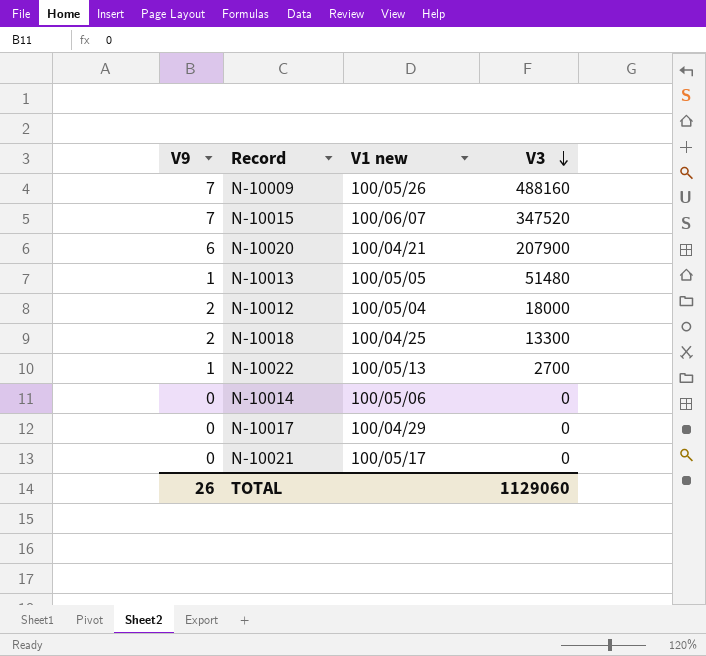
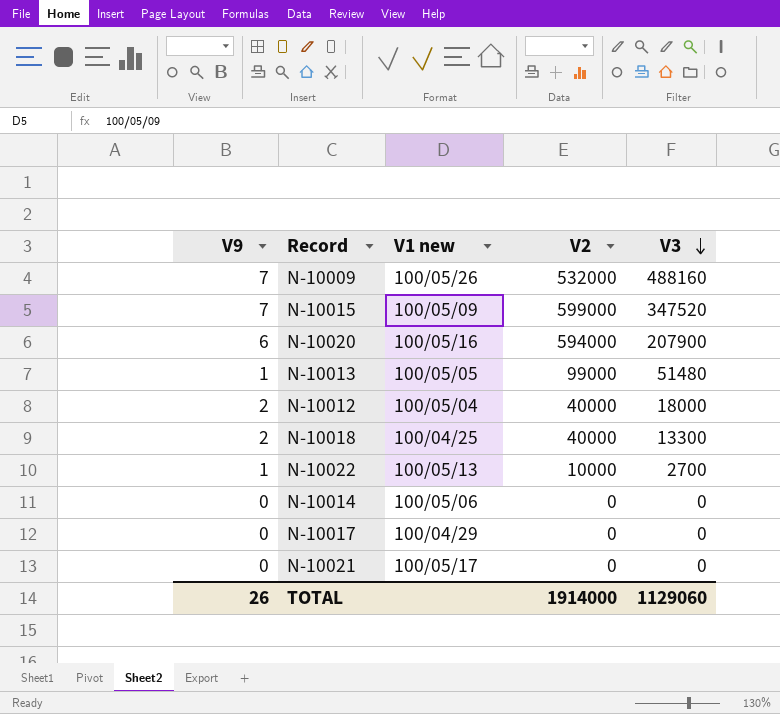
column V2 | position: none -> 4
N-10015 | V1 new: 100/06/07 -> 100/05/09
N-10020 | V1 new: 100/04/21 -> 100/05/16

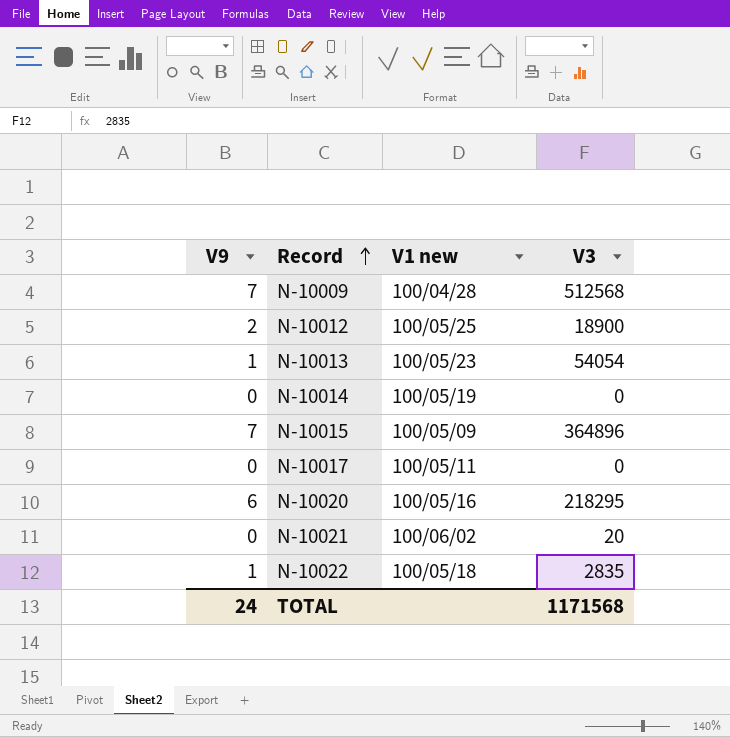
row order: V3 descending -> Record ascending
column V2 | position: 4 -> none
row N-10018: 2 | 100/04/25 | 40000 | 13300 -> none
N-10009 | V1 new: 100/05/26 -> 100/04/28
N-10009 | V3: 488160 -> 512568
N-10012 | V1 new: 100/05/04 -> 100/05/25
N-10012 | V3: 18000 -> 18900
N-10013 | V1 new: 100/05/05 -> 100/05/23
N-10013 | V3: 51480 -> 54054
N-10014 | V1 new: 100/05/06 -> 100/05/19
N-10015 | V3: 347520 -> 364896
N-10017 | V1 new: 100/04/29 -> 100/05/11
N-10020 | V3: 207900 -> 218295
N-10021 | V1 new: 100/05/17 -> 100/06/02
N-10021 | V3: 0 -> 20
N-10022 | V1 new: 100/05/13 -> 100/05/18
N-10022 | V3: 2700 -> 2835
TOTAL | V9: 26 -> 24
TOTAL | V3: 1129060 -> 1171568

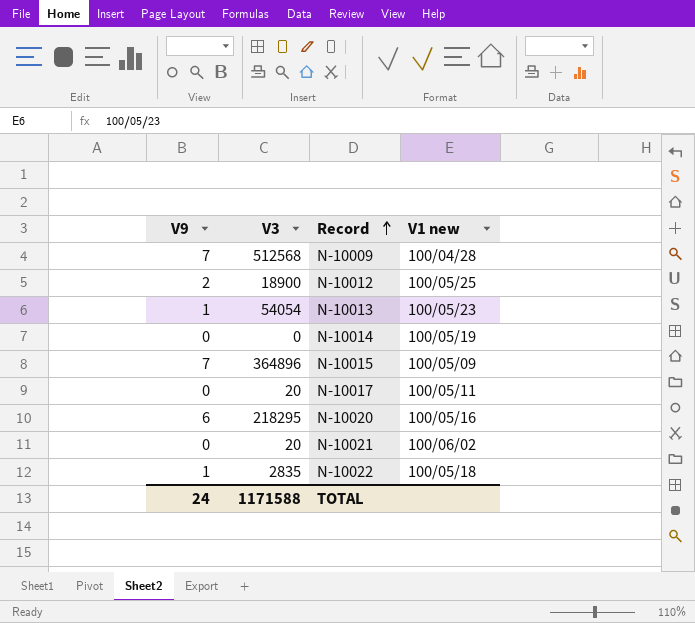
column V3 | position: 4 -> 2
N-10017 | V3: 0 -> 20
TOTAL | V3: 1171568 -> 1171588

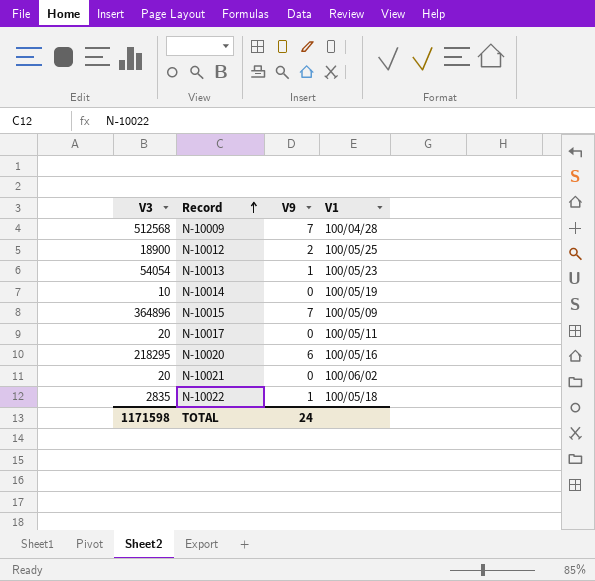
column V9 | position: 1 -> 3
column name: V1 new -> V1
N-10014 | V3: 0 -> 10
TOTAL | V3: 1171588 -> 1171598

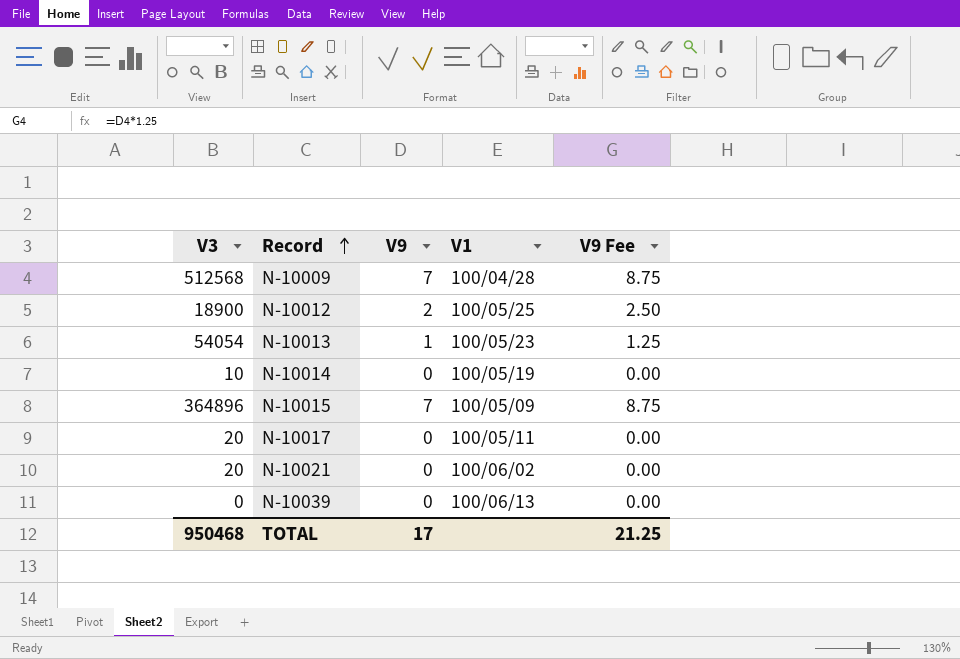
column V9 Fee | formula: none -> [V9] * 1.25
row N-10020: 218295 | 6 | 100/05/16 -> none
row N-10022: 2835 | 1 | 100/05/18 -> none
row N-10039: none -> 0 | 0 | 100/06/13 | 0.00
TOTAL | V3: 1171598 -> 950468
TOTAL | V9: 24 -> 17

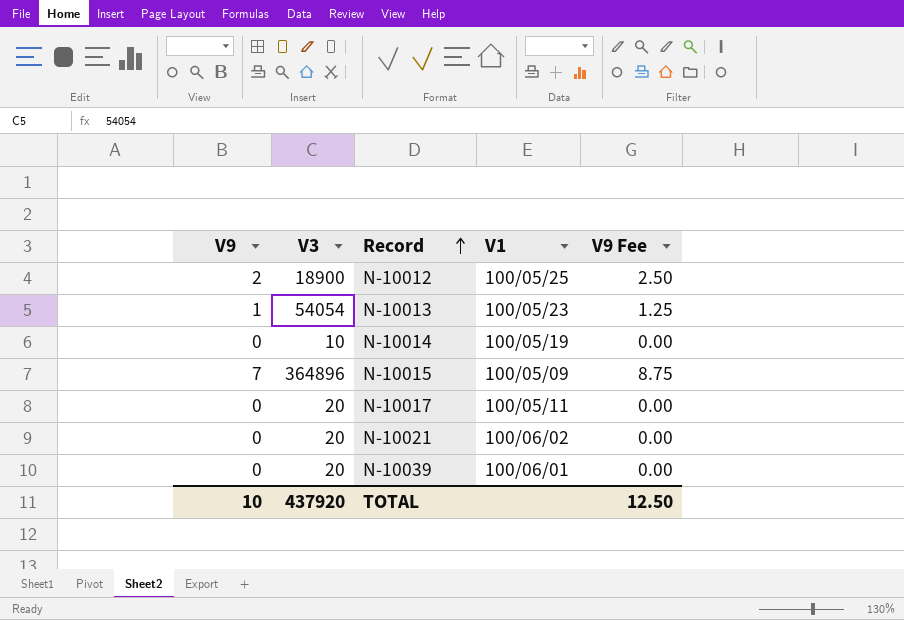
column V9 | position: 3 -> 1
row N-10009: 512568 | 7 | 100/04/28 | 8.75 -> none
N-10039 | V3: 0 -> 20
N-10039 | V1: 100/06/13 -> 100/06/01
TOTAL | V9: 17 -> 10
TOTAL | V3: 950468 -> 437920
TOTAL | V9 Fee: 21.25 -> 12.50

